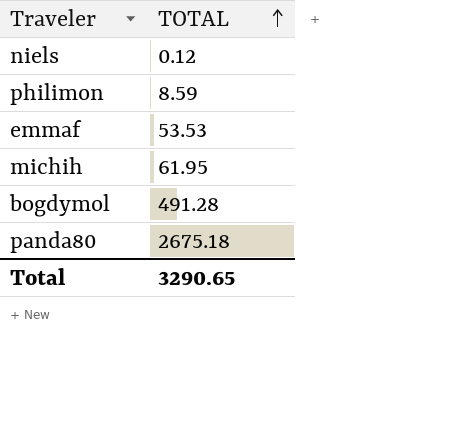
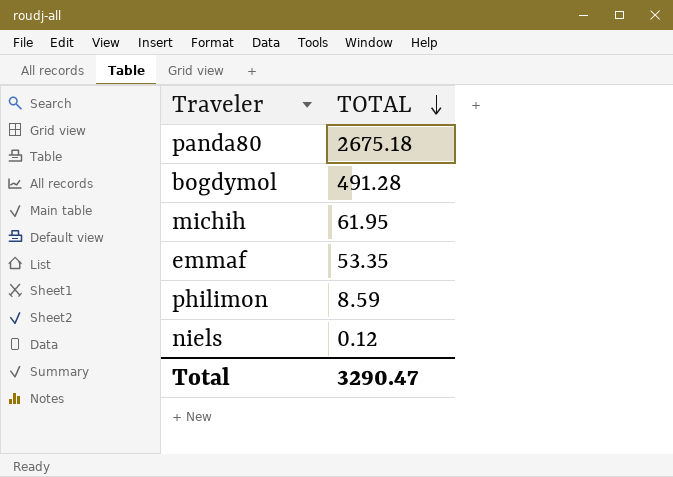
row order: TOTAL ascending -> TOTAL descending
emmaf | TOTAL: 53.53 -> 53.35
Total | TOTAL: 3290.65 -> 3290.47

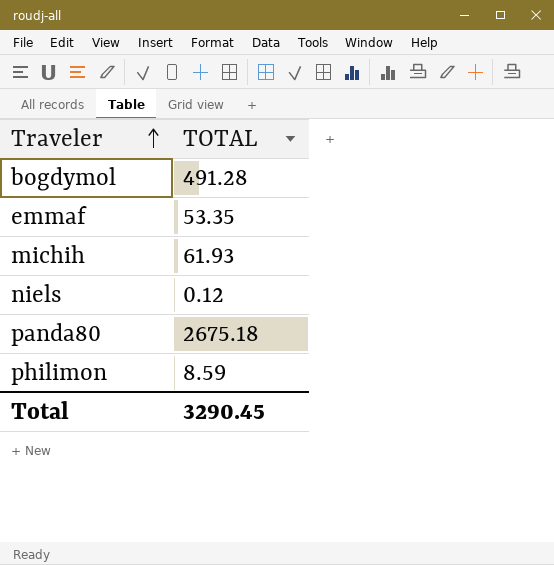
row order: TOTAL descending -> Traveler ascending
michih | TOTAL: 61.95 -> 61.93
Total | TOTAL: 3290.47 -> 3290.45

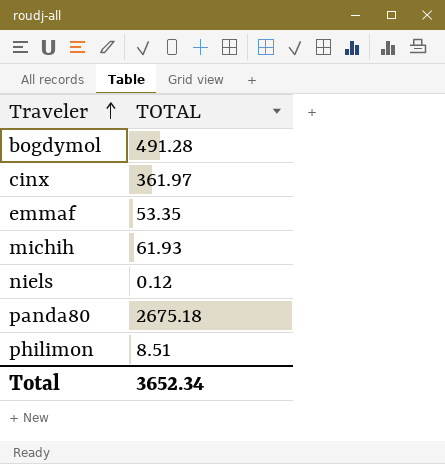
row cinx: none -> 361.97
philimon | TOTAL: 8.59 -> 8.51
Total | TOTAL: 3290.45 -> 3652.34

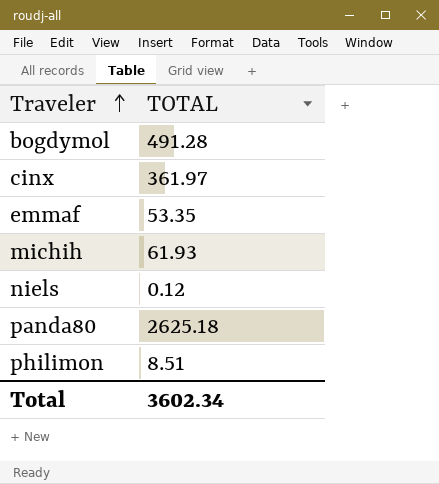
panda80 | TOTAL: 2675.18 -> 2625.18
Total | TOTAL: 3652.34 -> 3602.34

